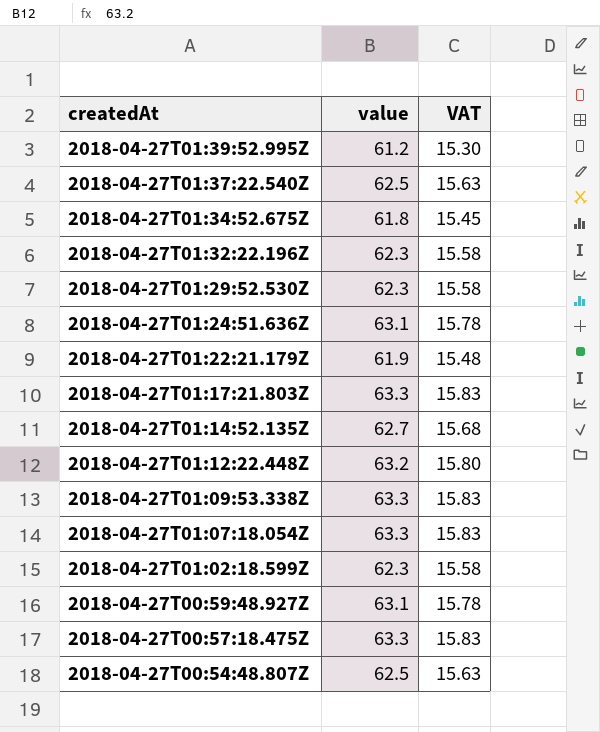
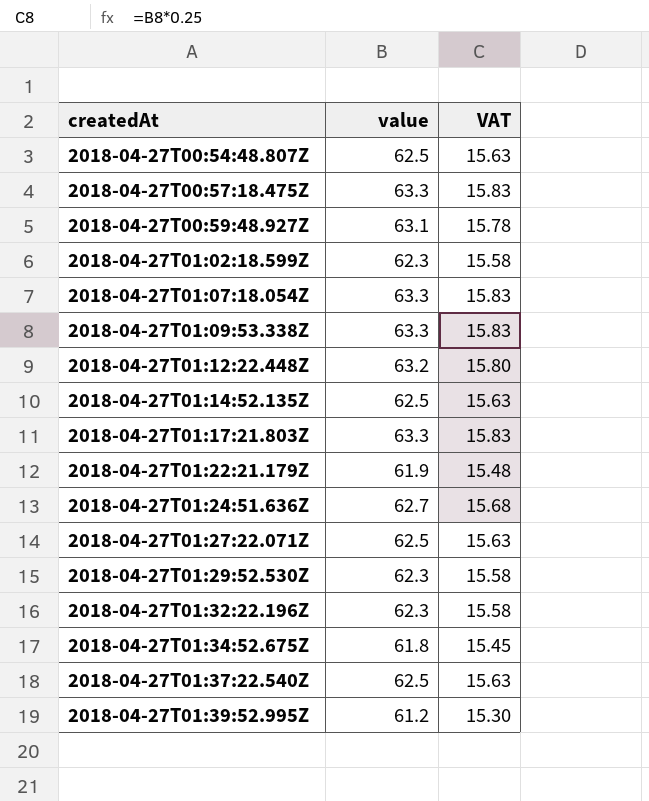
row order: createdAt descending -> createdAt ascending
2018-04-27T01:14:52.135Z | value: 62.7 -> 62.5
2018-04-27T01:14:52.135Z | VAT: 15.68 -> 15.63
2018-04-27T01:24:51.636Z | value: 63.1 -> 62.7
2018-04-27T01:24:51.636Z | VAT: 15.78 -> 15.68
row 2018-04-27T01:27:22.071Z: none -> 62.5 | 15.63

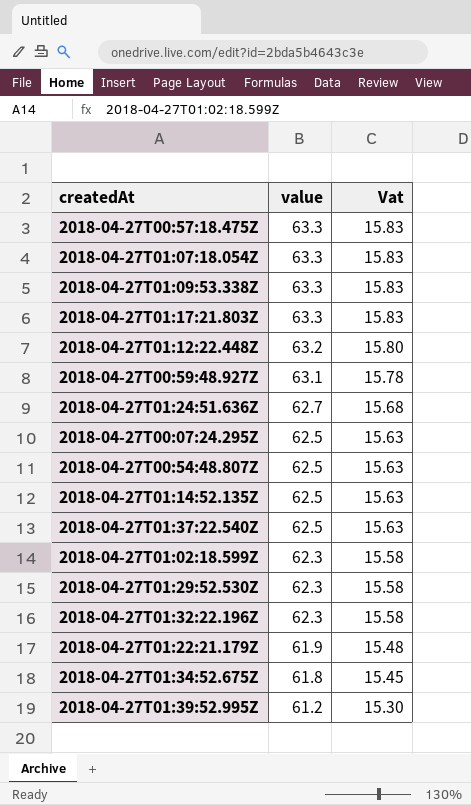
row order: createdAt ascending -> value descending
column name: VAT -> Vat
row 2018-04-27T01:27:22.071Z: 62.5 | 15.63 -> none
row 2018-04-27T00:07:24.295Z: none -> 62.5 | 15.63

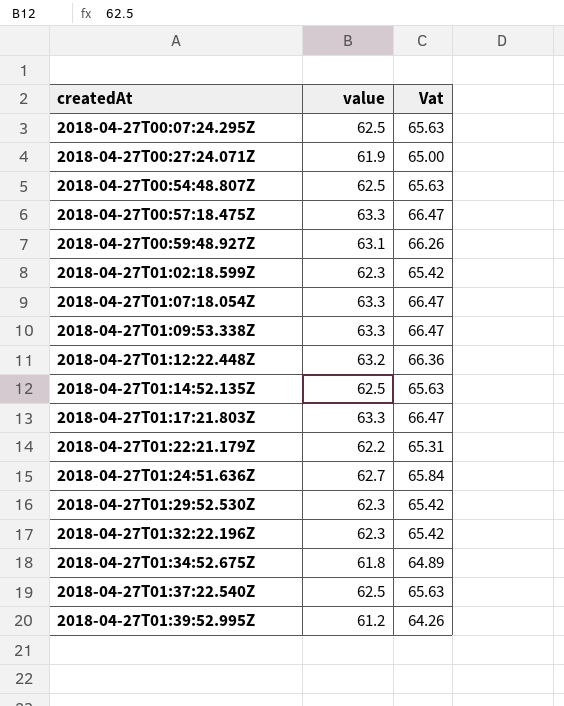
row order: value descending -> createdAt ascending
column Vat | formula: [value] * 0.25 -> [value] * 1.05
row 2018-04-27T00:27:24.071Z: none -> 61.9 | 65.00
2018-04-27T01:22:21.179Z | value: 61.9 -> 62.2

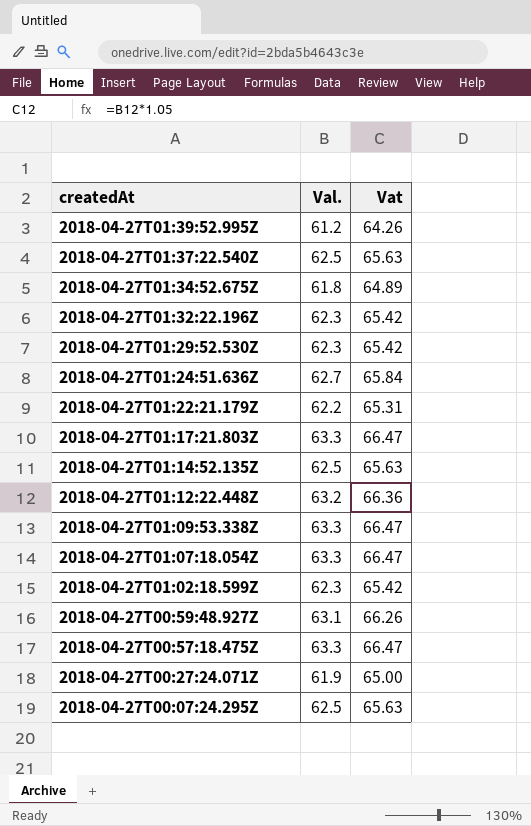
row order: createdAt ascending -> createdAt descending
column name: value -> Val.
row 2018-04-27T00:54:48.807Z: 62.5 | 65.63 -> none

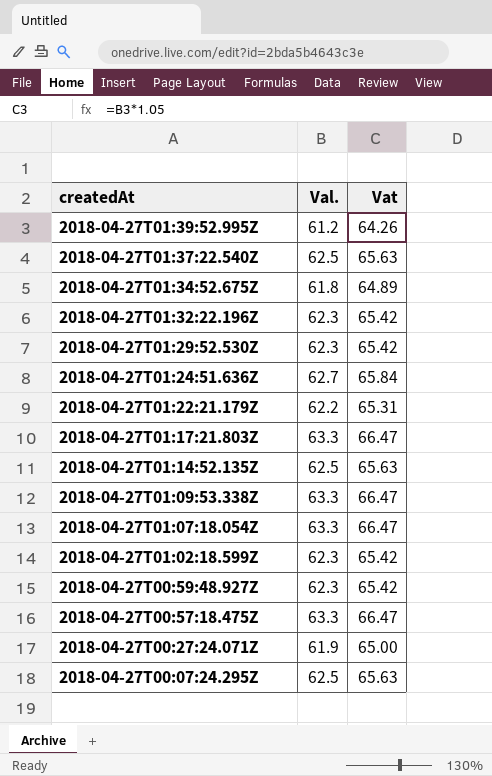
row 2018-04-27T01:12:22.448Z: 63.2 | 66.36 -> none
2018-04-27T00:59:48.927Z | Val.: 63.1 -> 62.3
2018-04-27T00:59:48.927Z | Vat: 66.26 -> 65.42

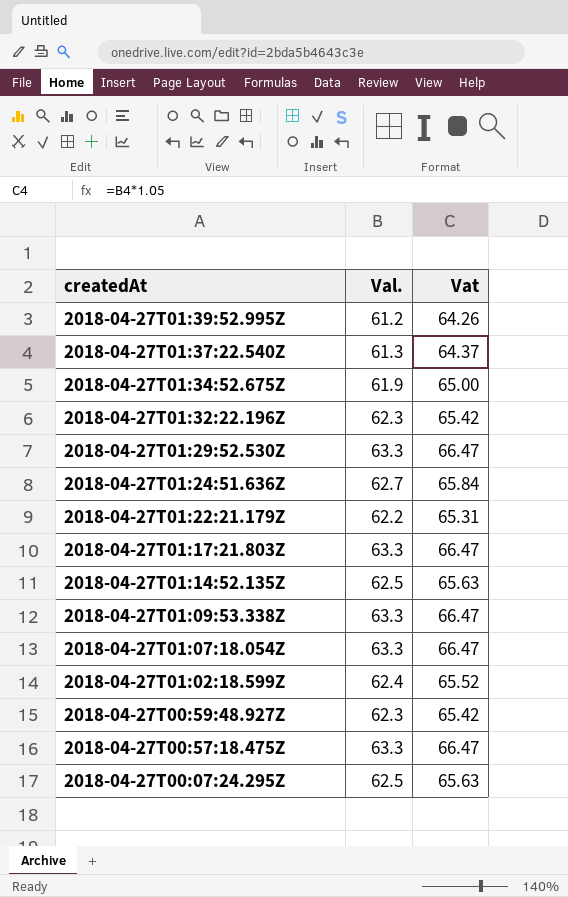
row 2018-04-27T00:27:24.071Z: 61.9 | 65.00 -> none
2018-04-27T01:37:22.540Z | Val.: 62.5 -> 61.3
2018-04-27T01:37:22.540Z | Vat: 65.63 -> 64.37
2018-04-27T01:34:52.675Z | Val.: 61.8 -> 61.9
2018-04-27T01:34:52.675Z | Vat: 64.89 -> 65.00
2018-04-27T01:29:52.530Z | Val.: 62.3 -> 63.3
2018-04-27T01:29:52.530Z | Vat: 65.42 -> 66.47
2018-04-27T01:02:18.599Z | Val.: 62.3 -> 62.4
2018-04-27T01:02:18.599Z | Vat: 65.42 -> 65.52

